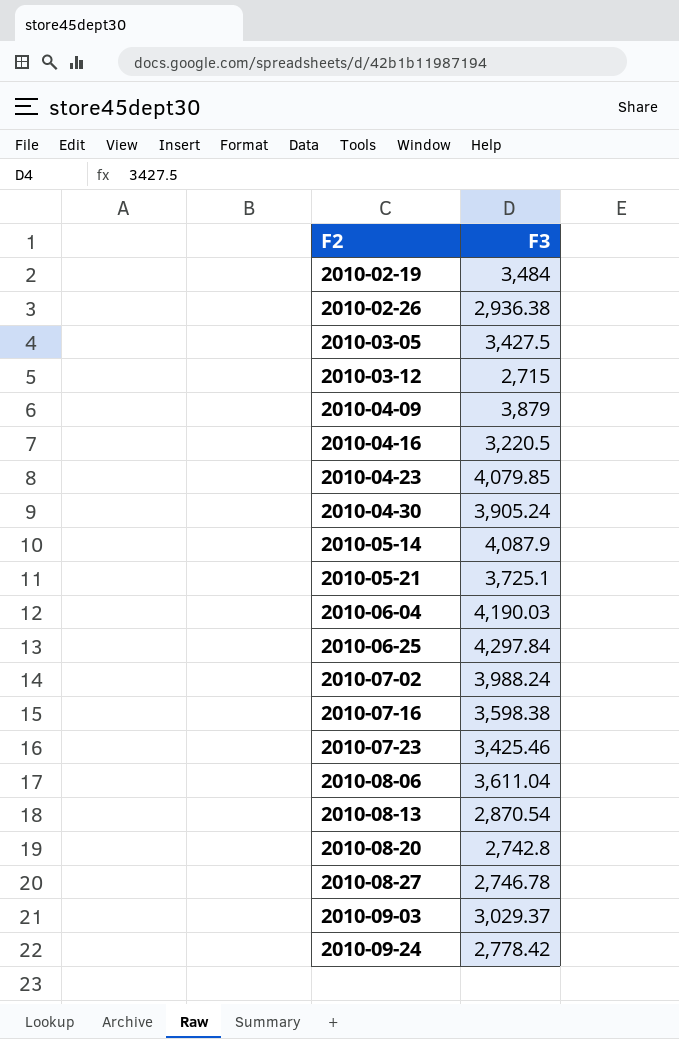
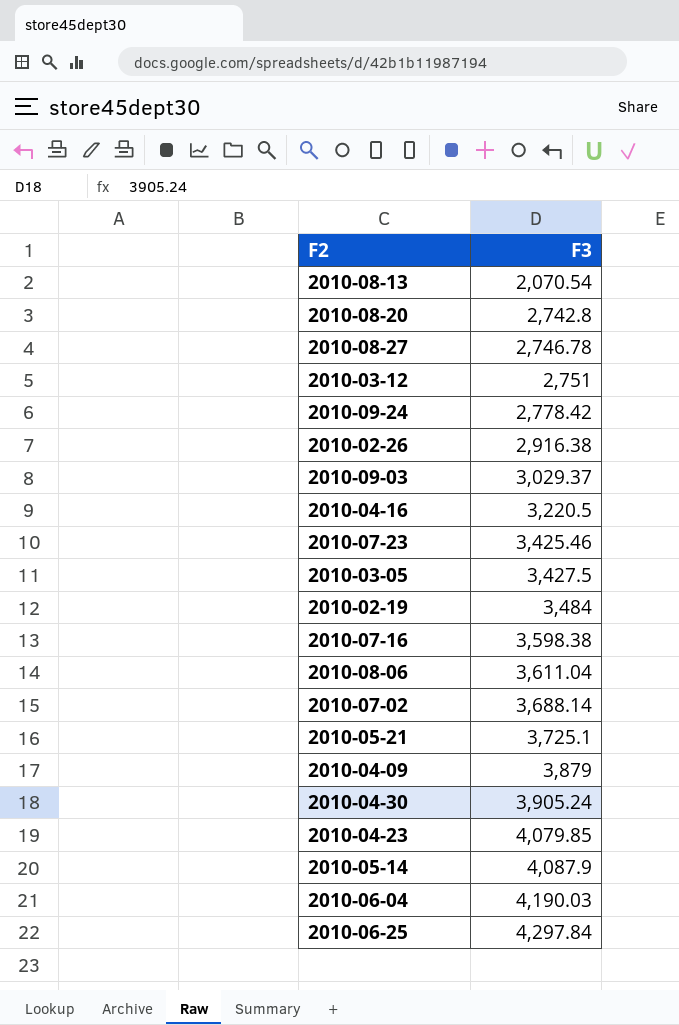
row order: F2 ascending -> F3 ascending
2010-08-13 | F3: 2,870.54 -> 2,070.54
2010-03-12 | F3: 2,715 -> 2,751
2010-02-26 | F3: 2,936.38 -> 2,916.38
2010-07-02 | F3: 3,988.24 -> 3,688.14

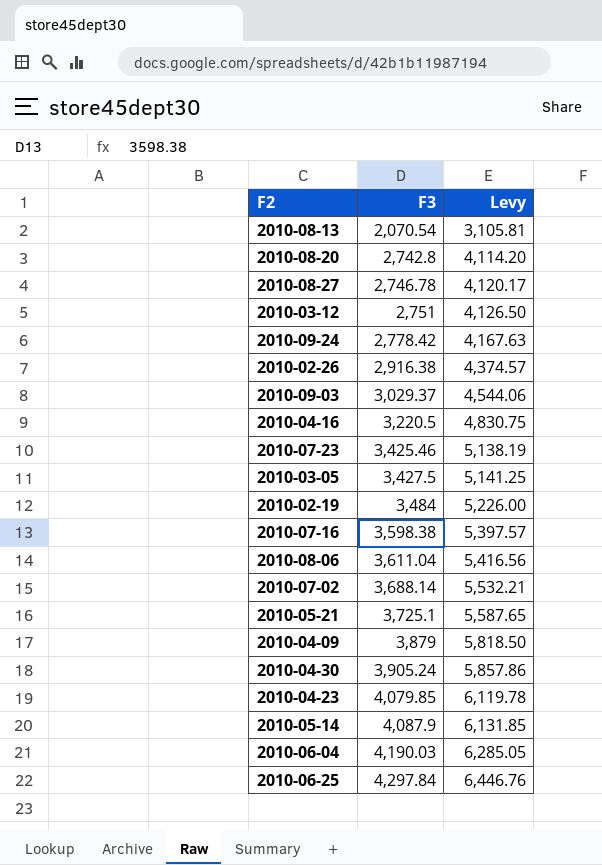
column Levy | formula: none -> [F3] * 1.5

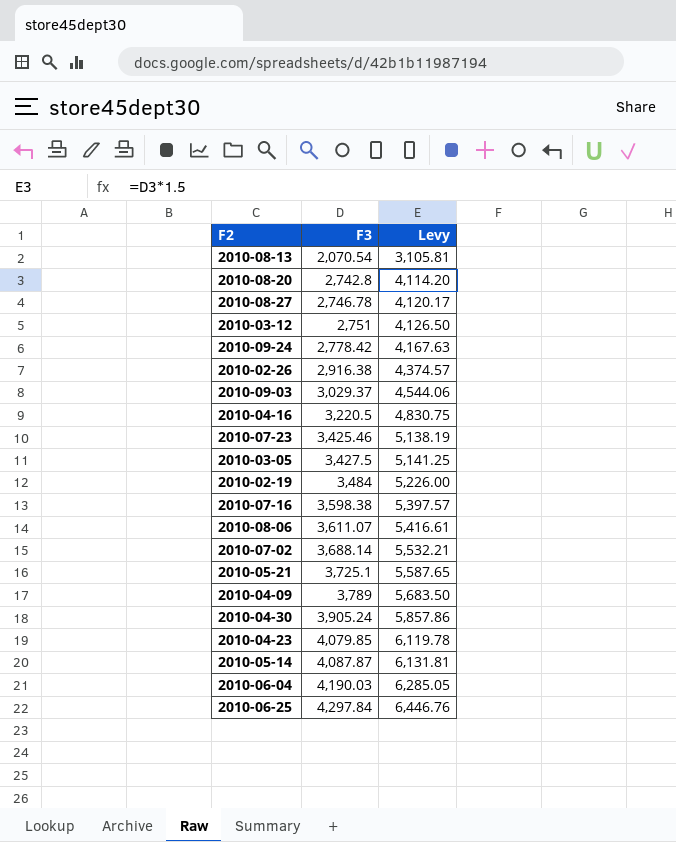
2010-08-06 | F3: 3,611.04 -> 3,611.07
2010-08-06 | Levy: 5,416.56 -> 5,416.61
2010-04-09 | F3: 3,879 -> 3,789
2010-04-09 | Levy: 5,818.50 -> 5,683.50
2010-05-14 | F3: 4,087.9 -> 4,087.87
2010-05-14 | Levy: 6,131.85 -> 6,131.81

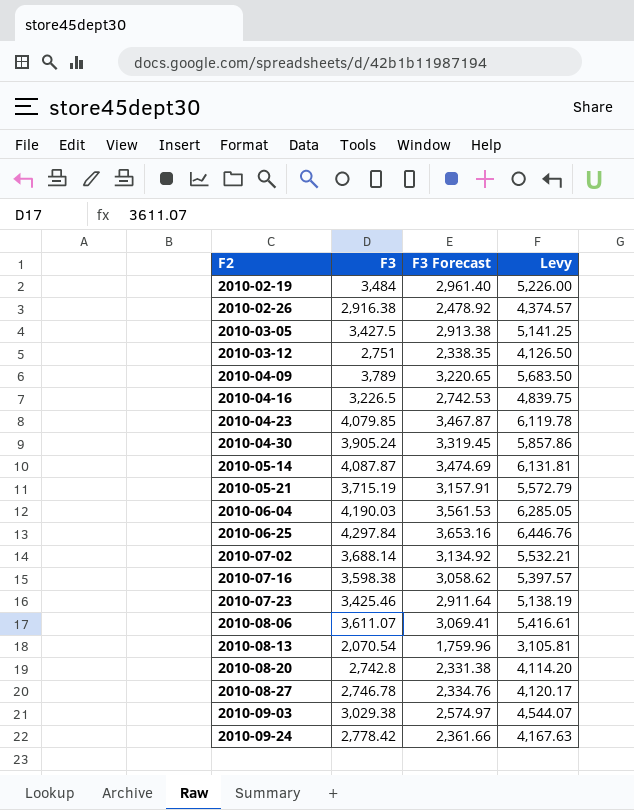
row order: F3 ascending -> F2 ascending
column F3 Forecast | formula: none -> [F3] * 0.85
2010-04-16 | F3: 3,220.5 -> 3,226.5
2010-04-16 | Levy: 4,830.75 -> 4,839.75
2010-05-21 | F3: 3,725.1 -> 3,715.19
2010-05-21 | Levy: 5,587.65 -> 5,572.79
2010-09-03 | F3: 3,029.37 -> 3,029.38
2010-09-03 | Levy: 4,544.06 -> 4,544.07

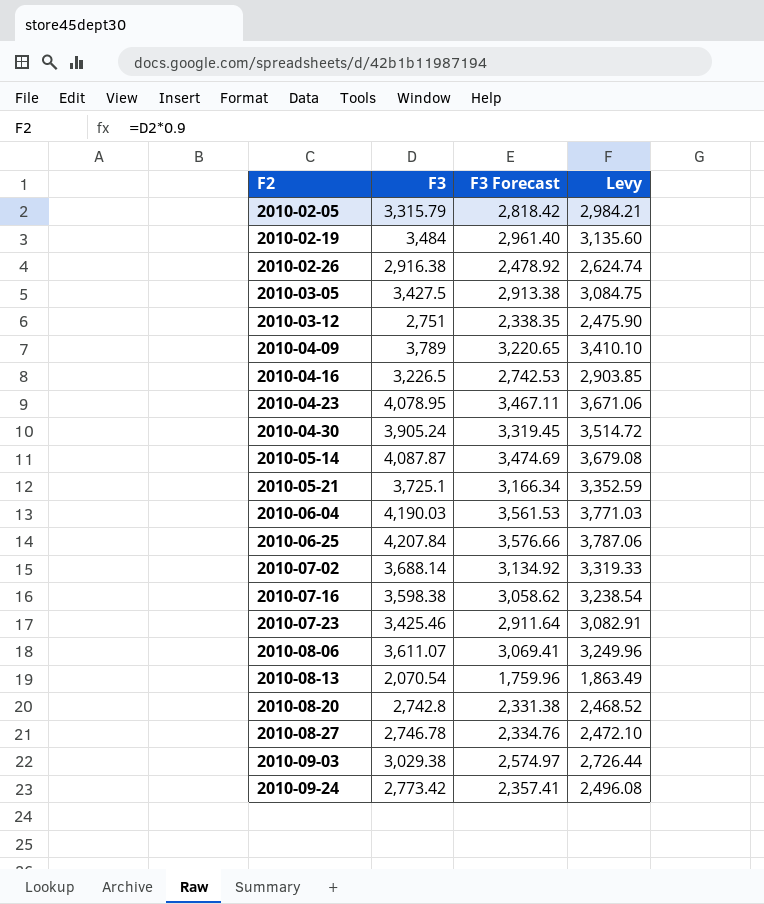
column Levy | formula: [F3] * 1.5 -> [F3] * 0.9
row 2010-02-05: none -> 3,315.79 | 2,818.42 | 2,984.21
2010-04-23 | F3: 4,079.85 -> 4,078.95
2010-04-23 | F3 Forecast: 3,467.87 -> 3,467.11
2010-05-21 | F3: 3,715.19 -> 3,725.1
2010-05-21 | F3 Forecast: 3,157.91 -> 3,166.34
2010-06-25 | F3: 4,297.84 -> 4,207.84
2010-06-25 | F3 Forecast: 3,653.16 -> 3,576.66
2010-09-24 | F3: 2,778.42 -> 2,773.42
2010-09-24 | F3 Forecast: 2,361.66 -> 2,357.41

